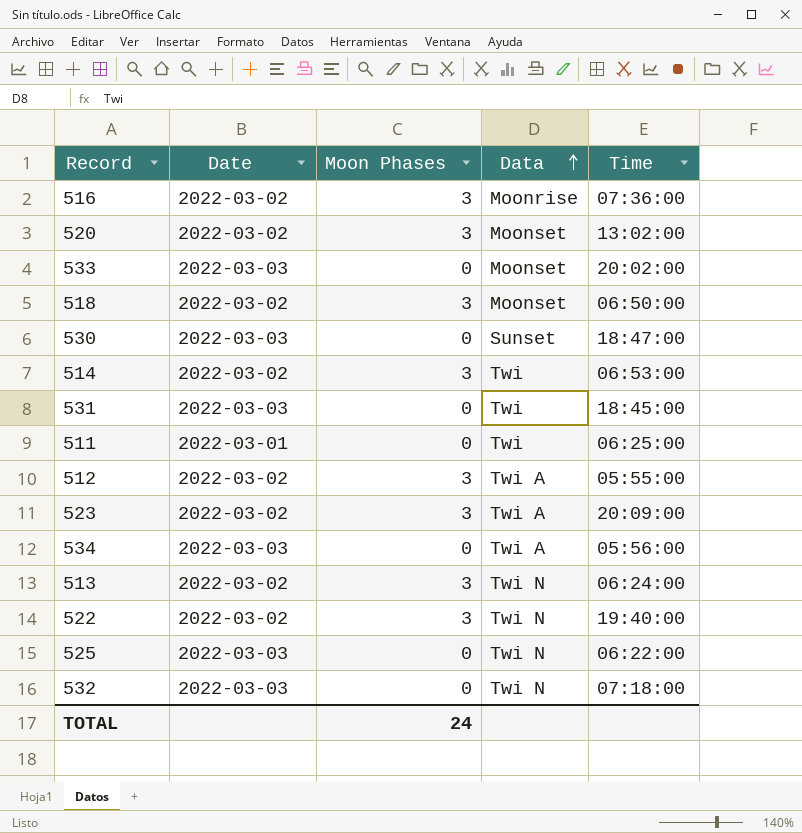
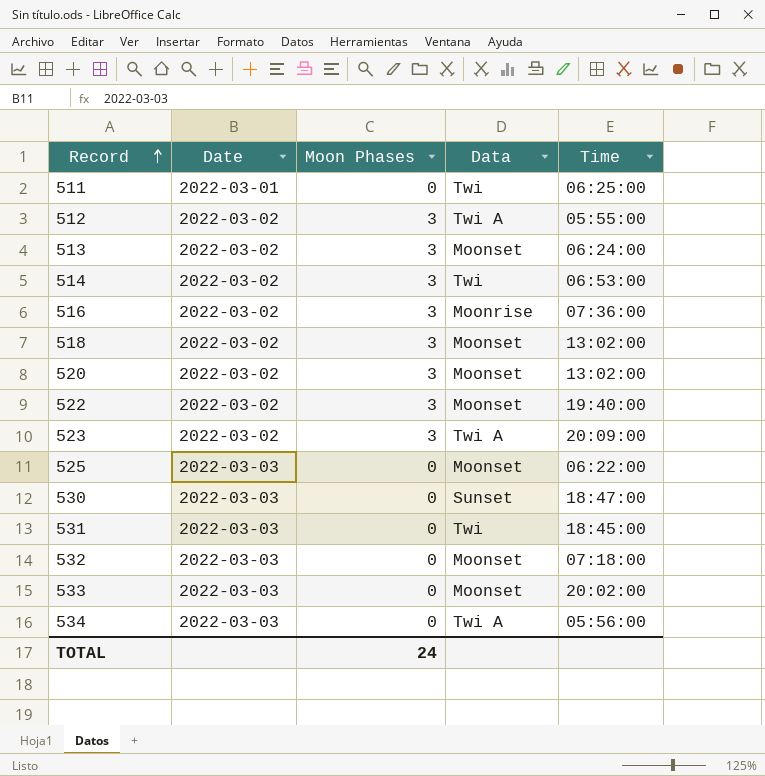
row order: Data ascending -> Record ascending
513 | Data: Twi N -> Moonset
518 | Time: 06:50:00 -> 13:02:00
522 | Data: Twi N -> Moonset
525 | Data: Twi N -> Moonset
532 | Data: Twi N -> Moonset

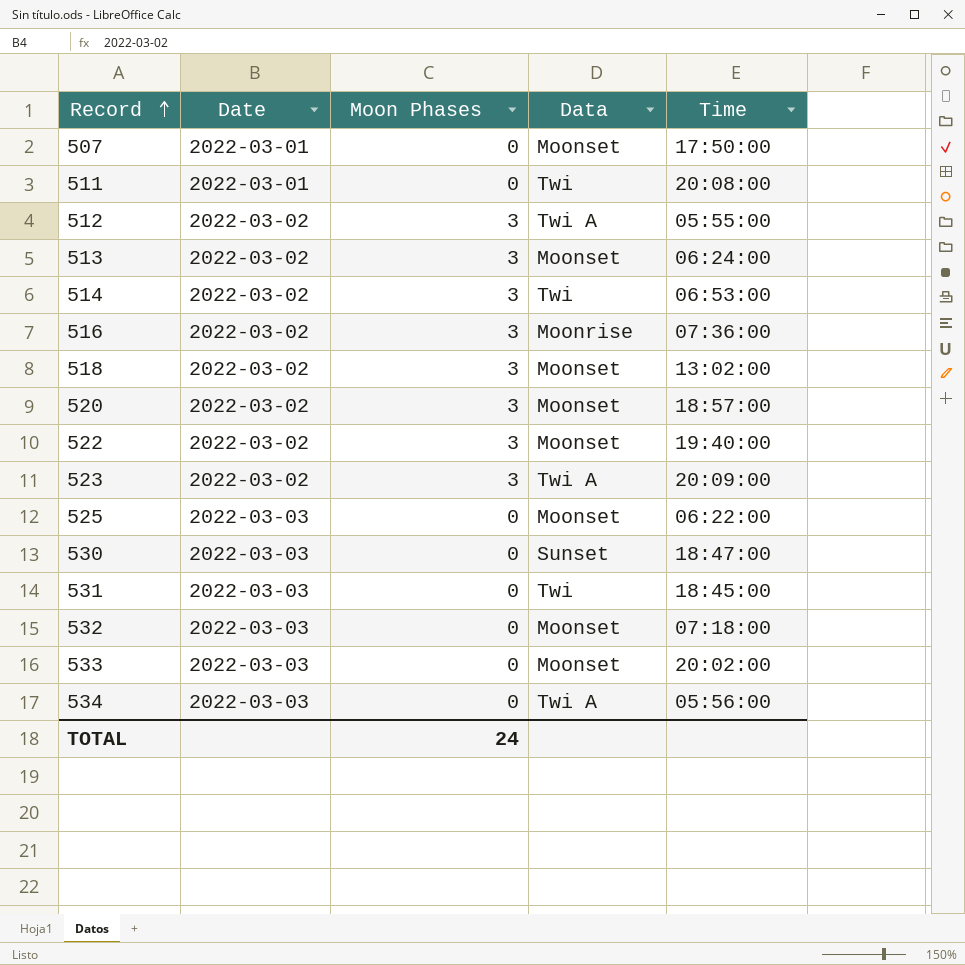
row 507: none -> 2022-03-01 | 0 | Moonset | 17:50:00
511 | Time: 06:25:00 -> 20:08:00
520 | Time: 13:02:00 -> 18:57:00

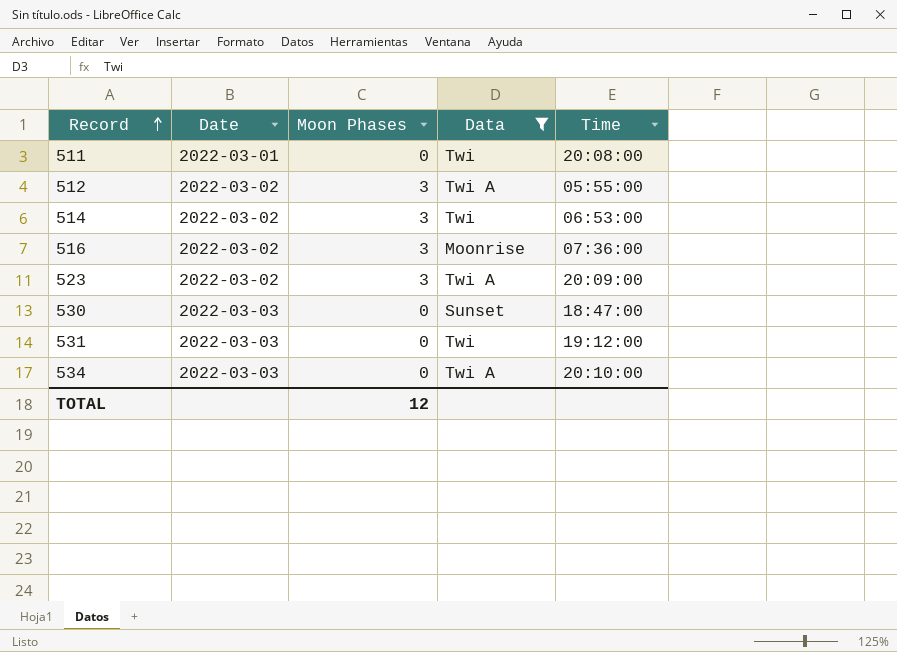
filter: none -> Data != Moonset
531 | Time: 18:45:00 -> 19:12:00
534 | Time: 05:56:00 -> 20:10:00
TOTAL | Moon Phases: 24 -> 12

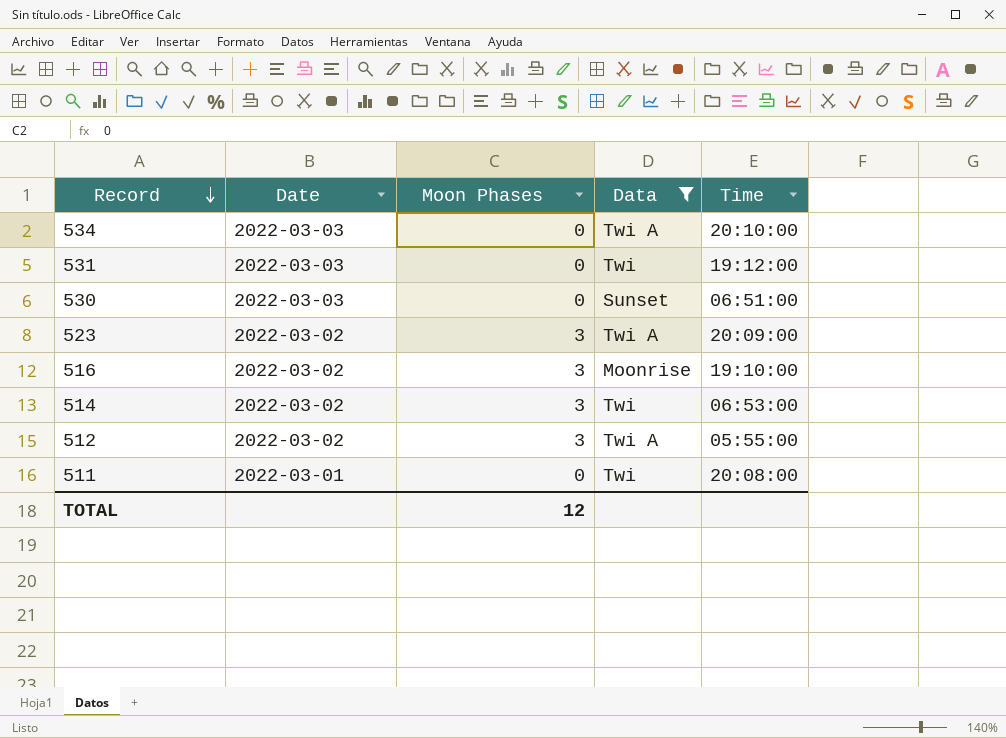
row order: Record ascending -> Record descending
530 | Time: 18:47:00 -> 06:51:00
516 | Time: 07:36:00 -> 19:10:00

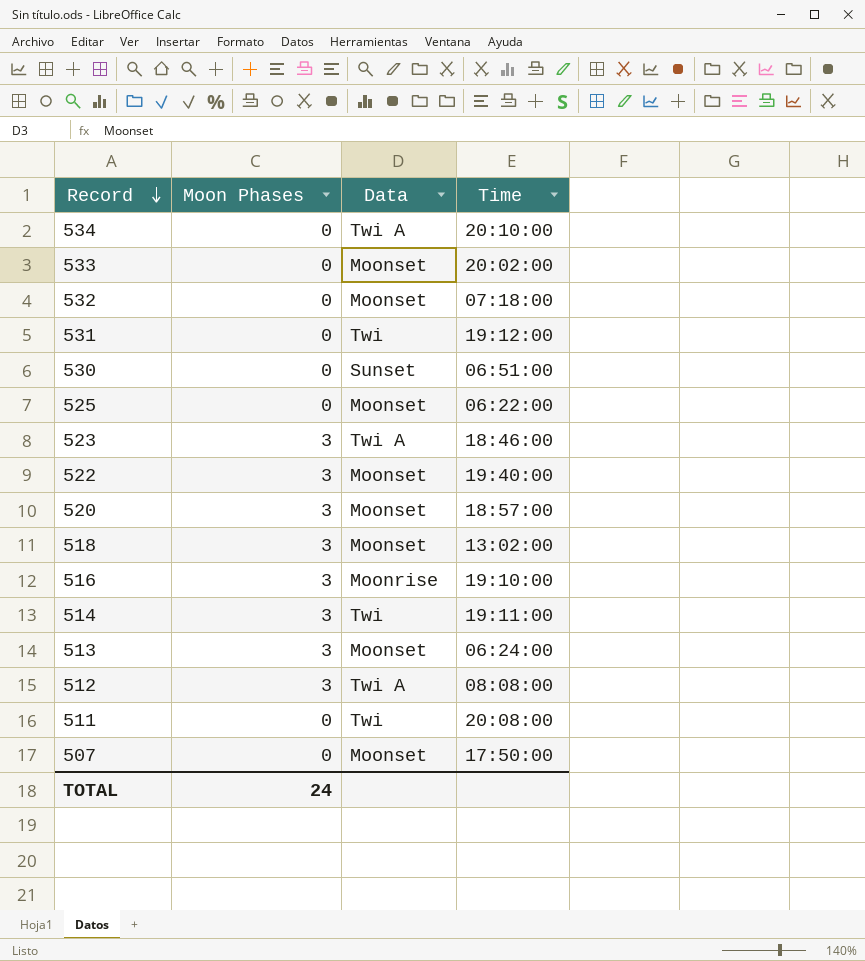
filter: Data != Moonset -> none
column Date | position: 2 -> none
523 | Time: 20:09:00 -> 18:46:00
514 | Time: 06:53:00 -> 19:11:00
512 | Time: 05:55:00 -> 08:08:00
TOTAL | Moon Phases: 12 -> 24

